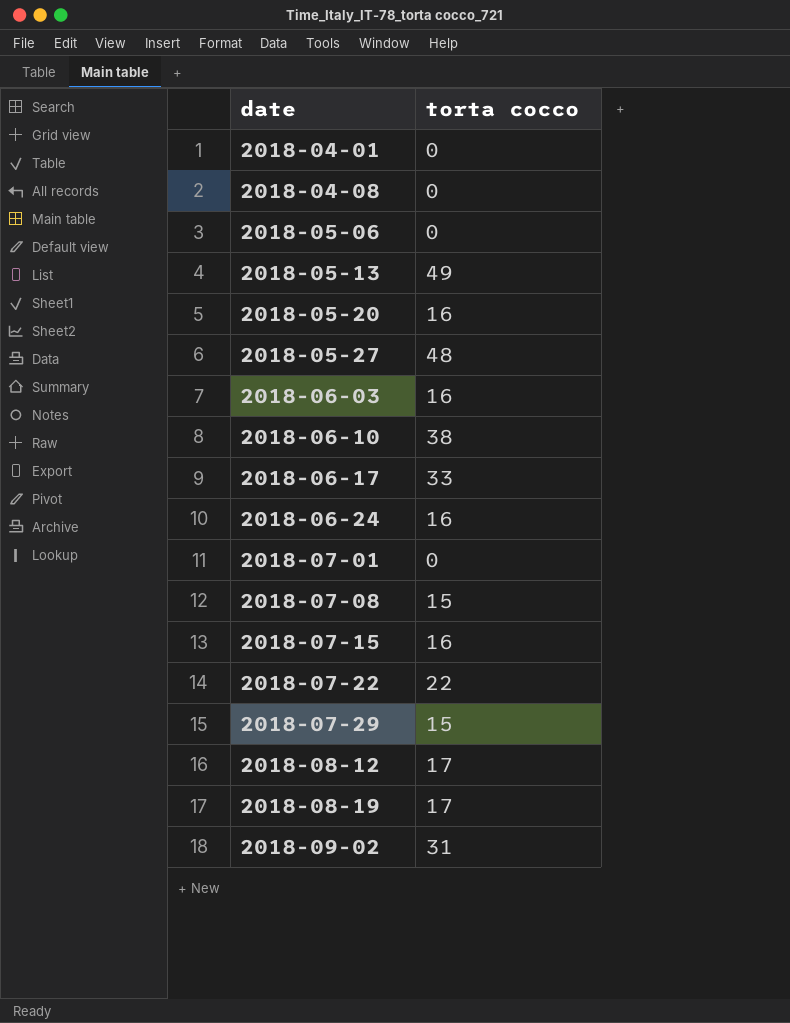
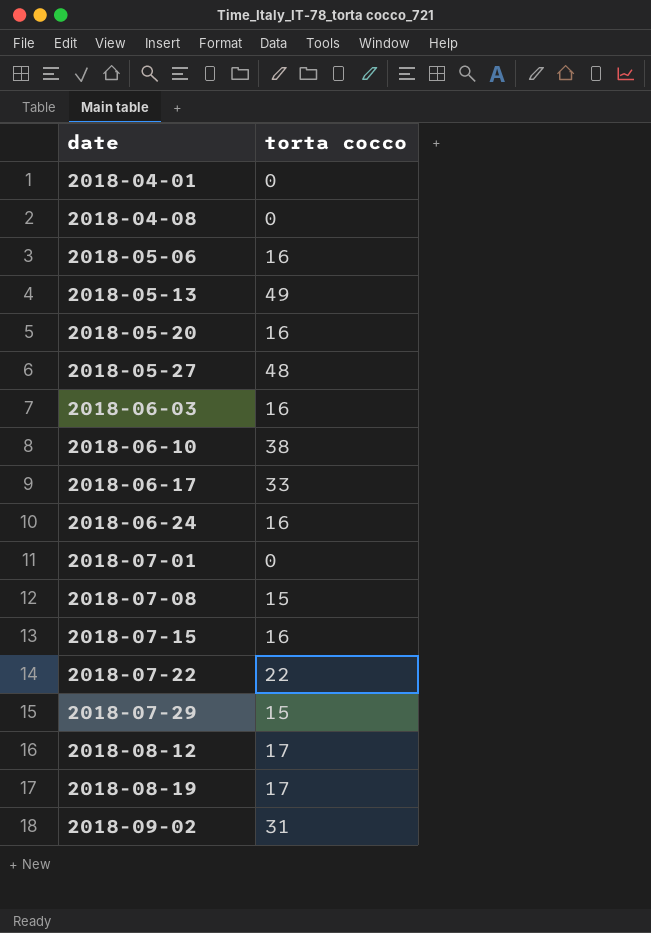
2018-05-06 | torta cocco: 0 -> 16

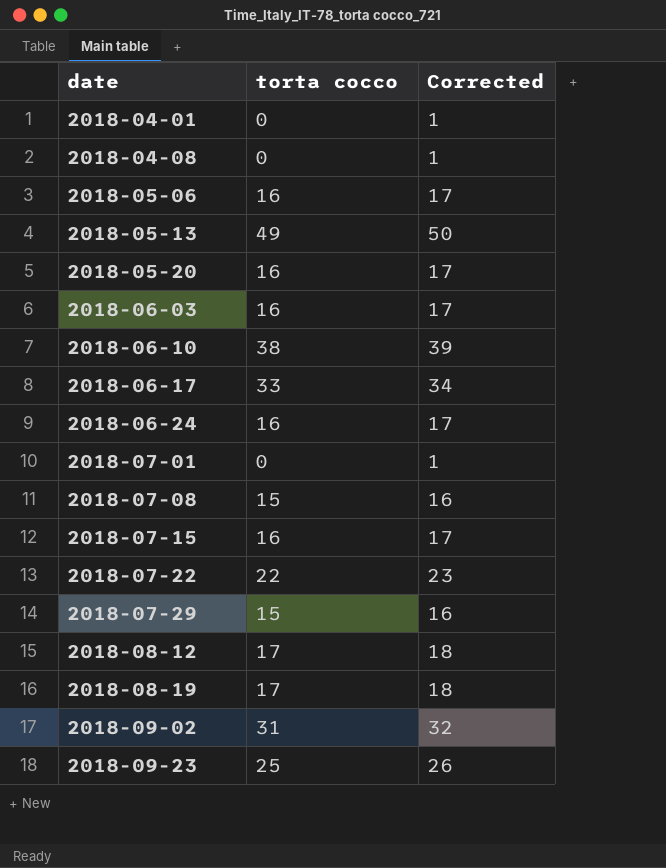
column Corrected | formula: none -> [torta cocco] + 1
row 2018-05-27: 48 -> none
row 2018-09-23: none -> 25 | 26

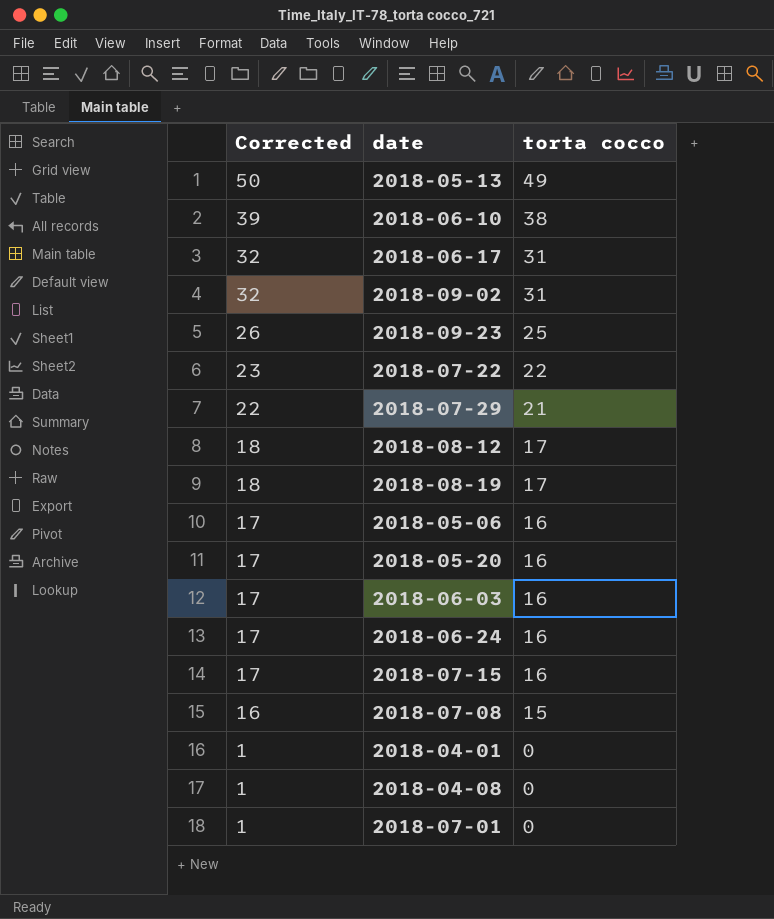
row order: date ascending -> Corrected descending
column Corrected | position: 3 -> 1
2018-06-17 | Corrected: 34 -> 32
2018-06-17 | torta cocco: 33 -> 31
2018-07-29 | Corrected: 16 -> 22
2018-07-29 | torta cocco: 15 -> 21

